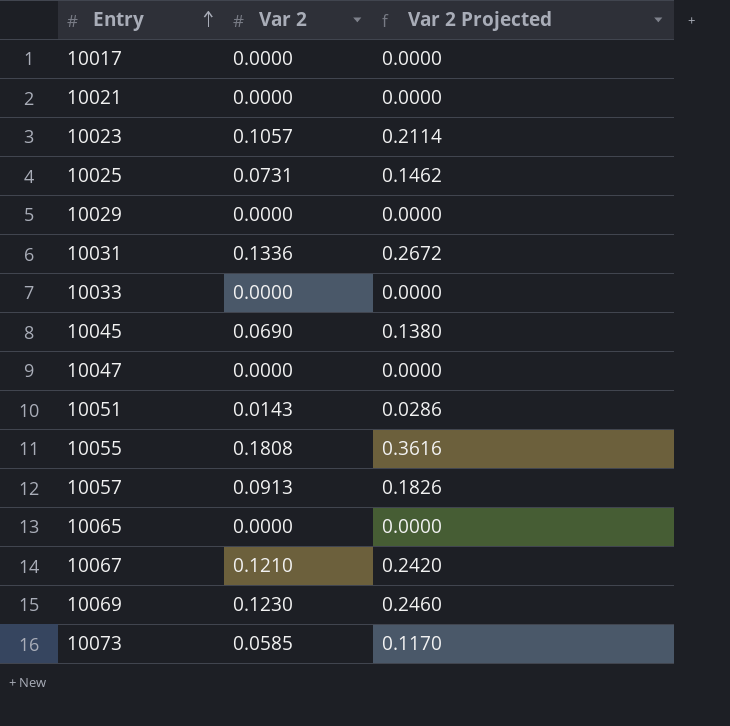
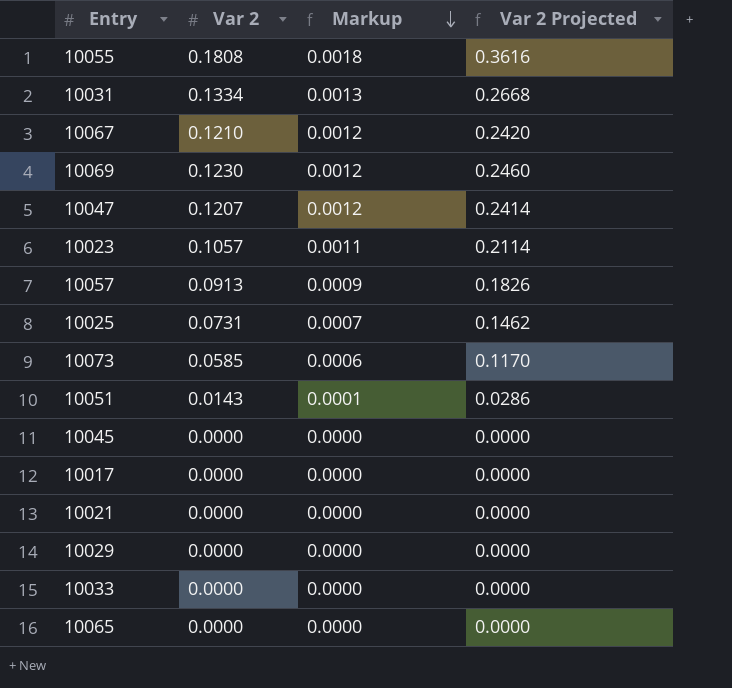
row order: Entry ascending -> Markup descending
column Markup | formula: none -> [Var 2] * 0.01
10031 | Var 2: 0.1336 -> 0.1334
10031 | Var 2 Projected: 0.2672 -> 0.2668
10047 | Var 2: 0.0000 -> 0.1207
10047 | Var 2 Projected: 0.0000 -> 0.2414
10045 | Var 2: 0.0690 -> 0.0000
10045 | Var 2 Projected: 0.1380 -> 0.0000

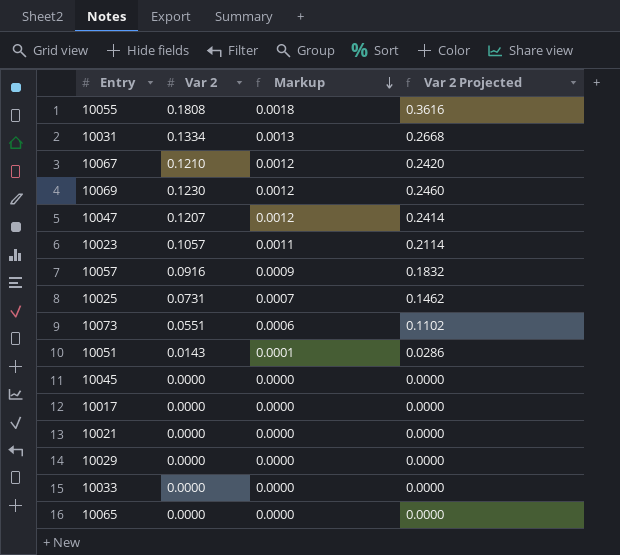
10057 | Var 2: 0.0913 -> 0.0916
10057 | Var 2 Projected: 0.1826 -> 0.1832
10073 | Var 2: 0.0585 -> 0.0551
10073 | Var 2 Projected: 0.1170 -> 0.1102

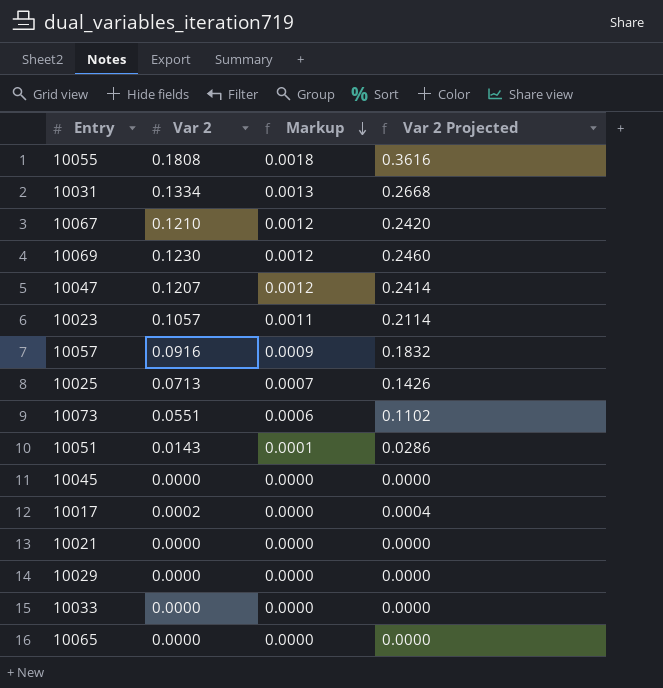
10025 | Var 2: 0.0731 -> 0.0713
10025 | Var 2 Projected: 0.1462 -> 0.1426
10017 | Var 2: 0.0000 -> 0.0002
10017 | Var 2 Projected: 0.0000 -> 0.0004

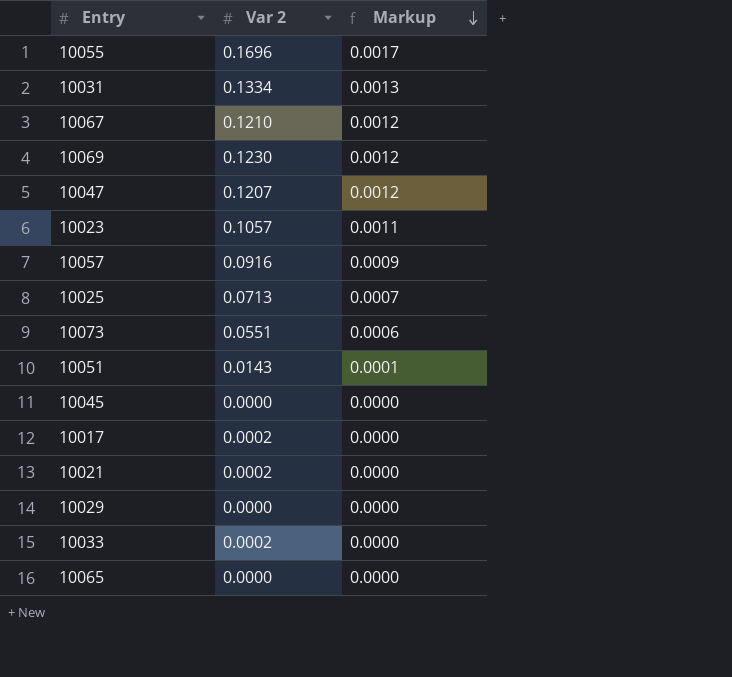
column Var 2 Projected | formula: [Var 2] * 2 -> none
10055 | Var 2: 0.1808 -> 0.1696
10055 | Markup: 0.0018 -> 0.0017
10021 | Var 2: 0.0000 -> 0.0002
10033 | Var 2: 0.0000 -> 0.0002

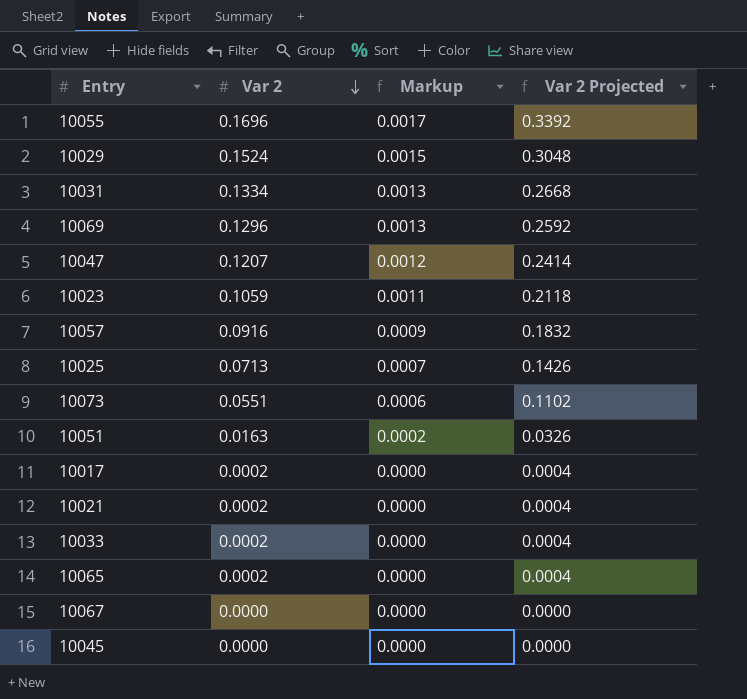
row order: Markup descending -> Var 2 descending
column Var 2 Projected | formula: none -> [Var 2] * 2
10029 | Var 2: 0.0000 -> 0.1524
10029 | Markup: 0.0000 -> 0.0015
10069 | Var 2: 0.1230 -> 0.1296
10069 | Markup: 0.0012 -> 0.0013
10023 | Var 2: 0.1057 -> 0.1059
10051 | Var 2: 0.0143 -> 0.0163
10051 | Markup: 0.0001 -> 0.0002
10065 | Var 2: 0.0000 -> 0.0002
10067 | Var 2: 0.1210 -> 0.0000
10067 | Markup: 0.0012 -> 0.0000

